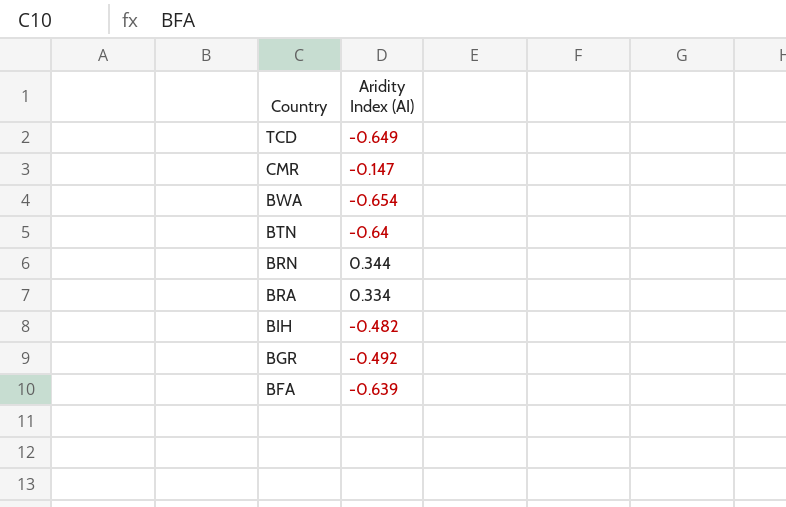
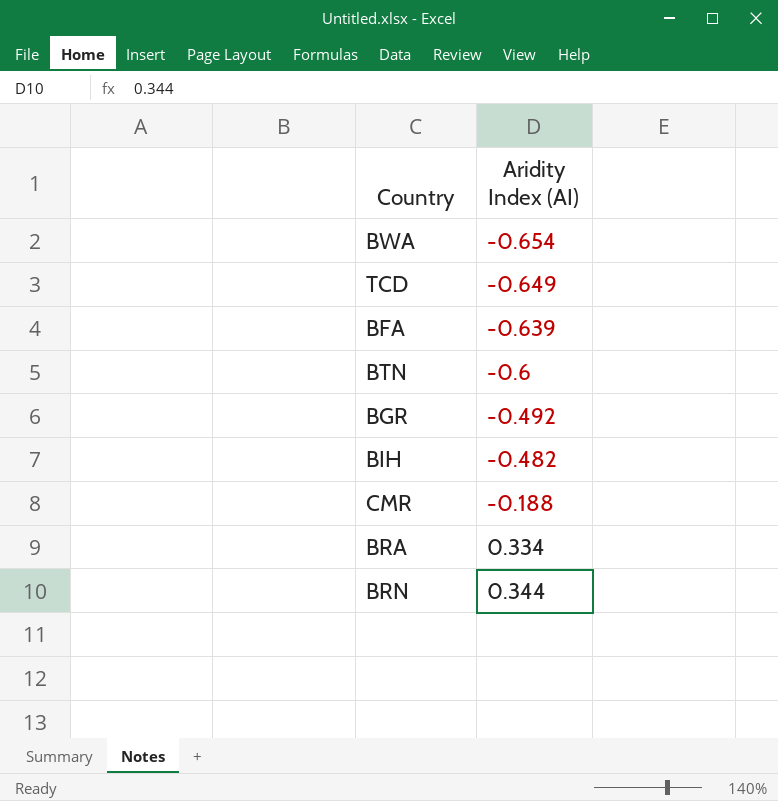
row order: Country descending -> Aridity Index (AI) ascending
BTN | Aridity Index (AI): -0.64 -> -0.6
CMR | Aridity Index (AI): -0.147 -> -0.188

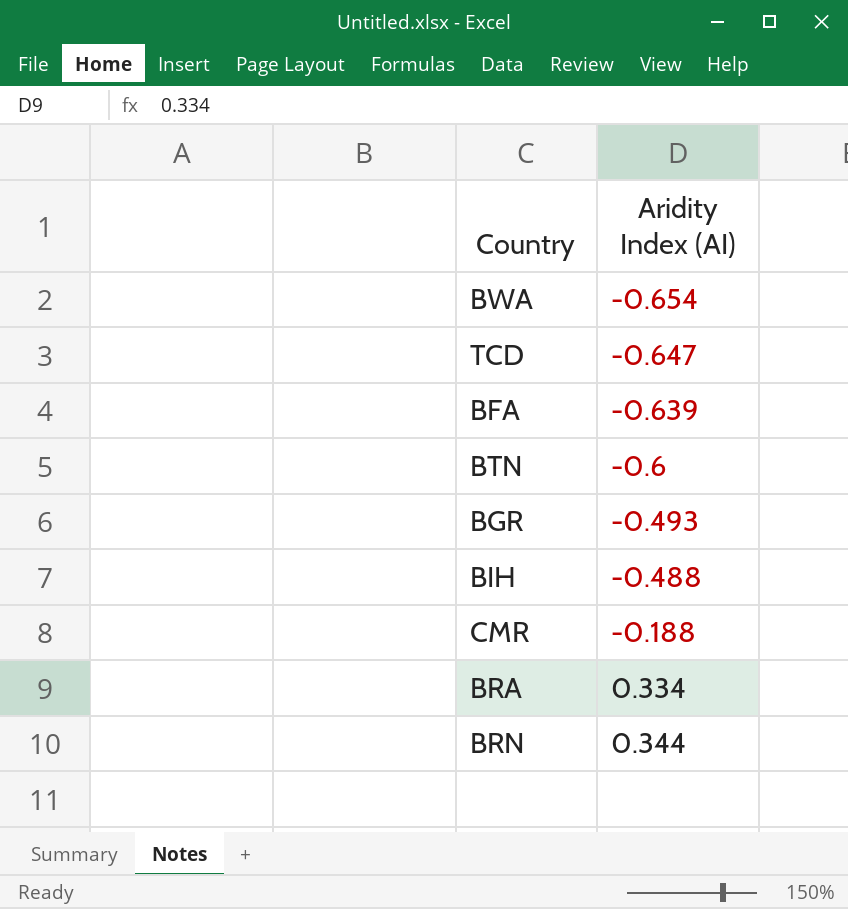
TCD | Aridity Index (AI): -0.649 -> -0.647
BGR | Aridity Index (AI): -0.492 -> -0.493
BIH | Aridity Index (AI): -0.482 -> -0.488

